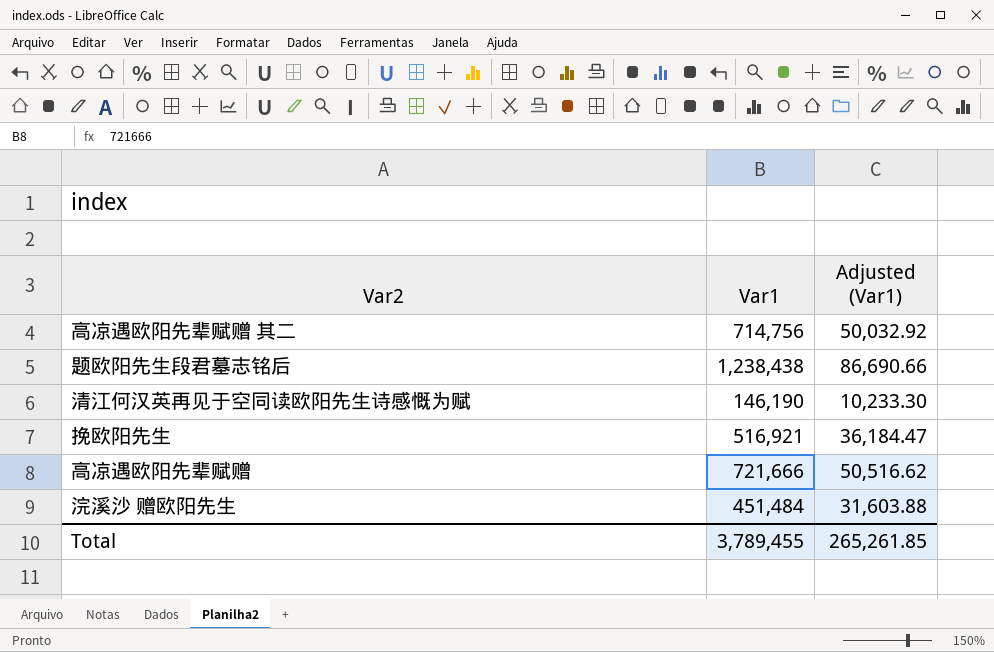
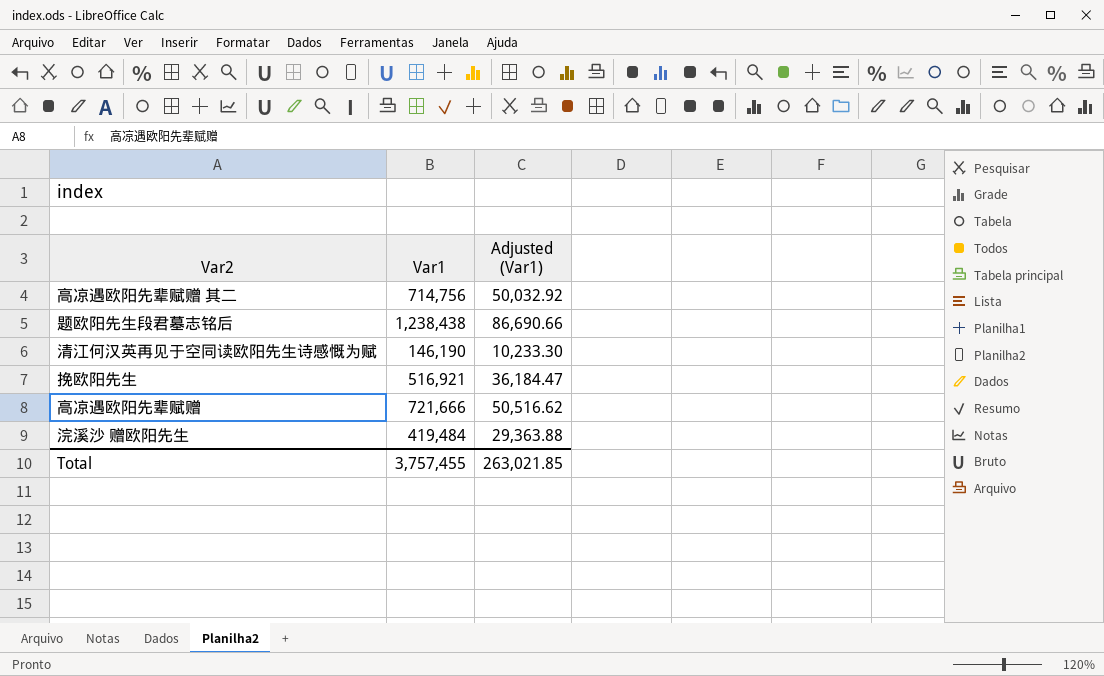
浣溪沙 赠欧阳先生 | Var1: 451,484 -> 419,484
浣溪沙 赠欧阳先生 | Adjusted (Var1): 31,603.88 -> 29,363.88
Total | Var1: 3,789,455 -> 3,757,455
Total | Adjusted (Var1): 265,261.85 -> 263,021.85

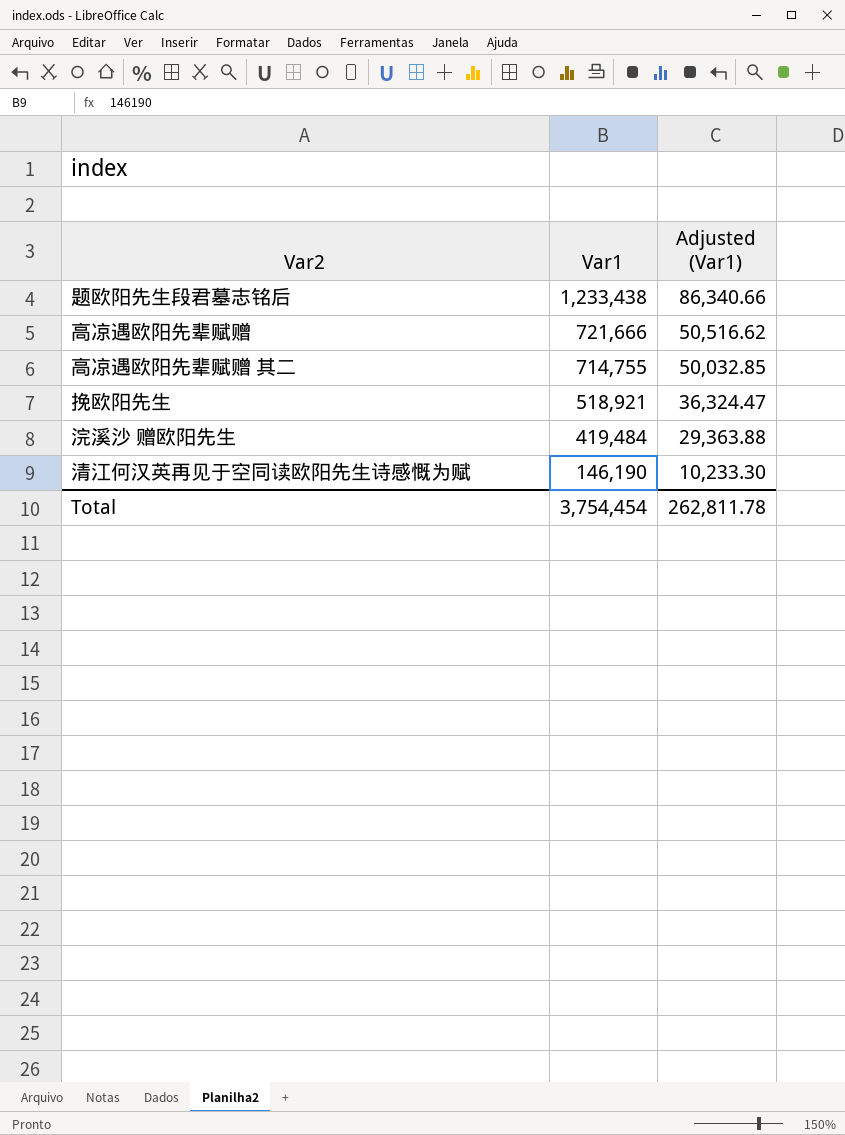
row order: none -> Var1 descending
题欧阳先生段君墓志铭后 | Var1: 1,238,438 -> 1,233,438
题欧阳先生段君墓志铭后 | Adjusted (Var1): 86,690.66 -> 86,340.66
高凉遇欧阳先辈赋赠 其二 | Var1: 714,756 -> 714,755
高凉遇欧阳先辈赋赠 其二 | Adjusted (Var1): 50,032.92 -> 50,032.85
挽欧阳先生 | Var1: 516,921 -> 518,921
挽欧阳先生 | Adjusted (Var1): 36,184.47 -> 36,324.47
Total | Var1: 3,757,455 -> 3,754,454
Total | Adjusted (Var1): 263,021.85 -> 262,811.78

